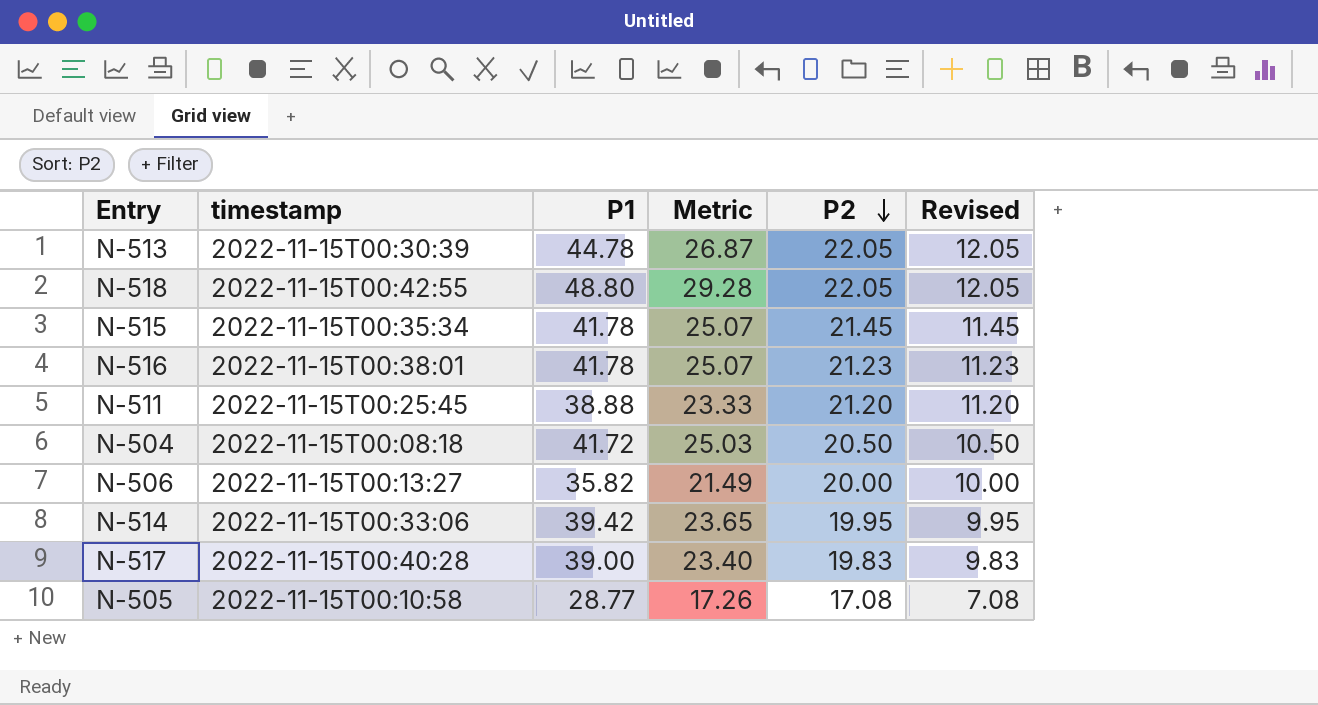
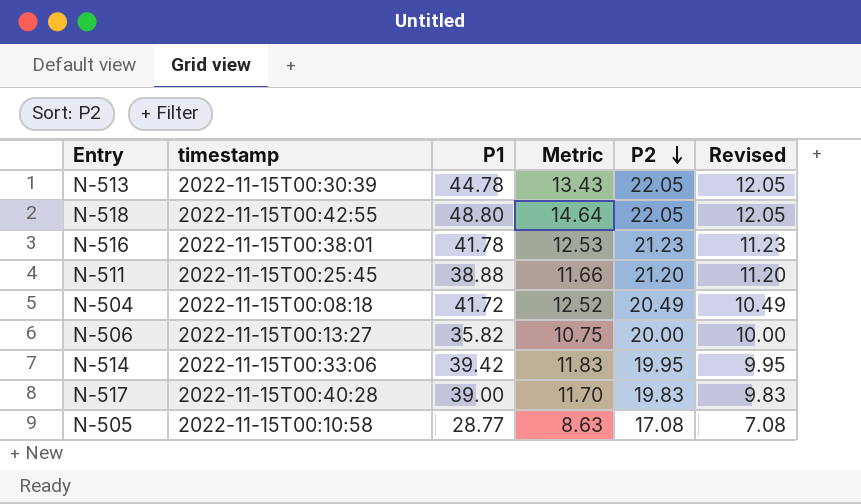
column Metric | formula: [P1] * 0.6 -> [P1] * 0.3
row N-515: 2022-11-15T00:35:34 | 41.78 | 25.07 | 21.45 | 11.45 -> none
N-504 | P2: 20.50 -> 20.49
N-504 | Revised: 10.50 -> 10.49

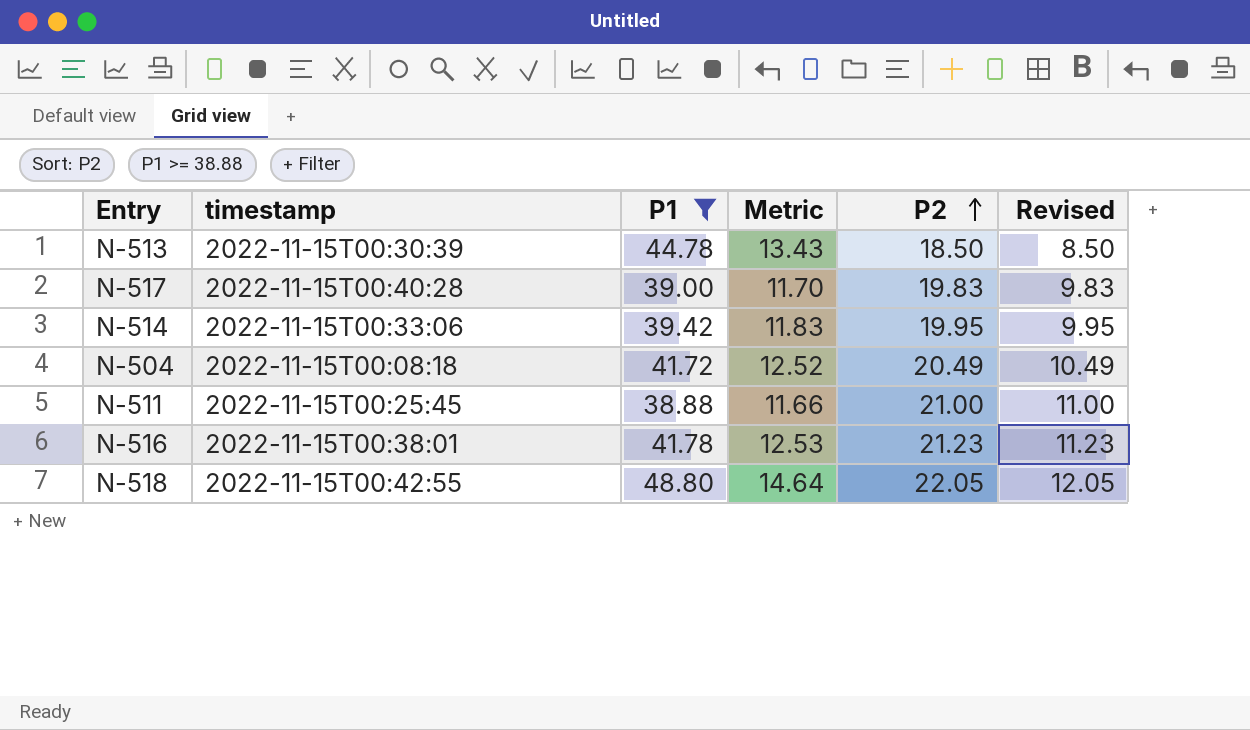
filter: none -> P1 >= 38.88
row order: P2 descending -> P2 ascending
N-513 | P2: 22.05 -> 18.50
N-513 | Revised: 12.05 -> 8.50
N-511 | P2: 21.20 -> 21.00
N-511 | Revised: 11.20 -> 11.00

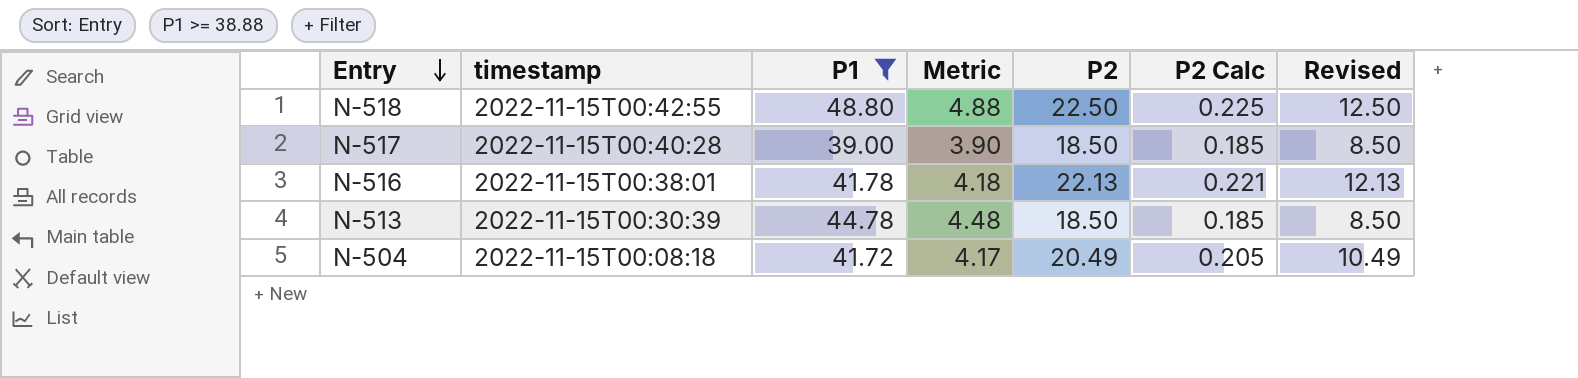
row order: P2 ascending -> Entry descending
column Metric | formula: [P1] * 0.3 -> [P1] * 0.1
column P2 Calc | formula: none -> [P2] * 0.01
row N-514: 2022-11-15T00:33:06 | 39.42 | 11.83 | 19.95 | 9.95 -> none
row N-511: 2022-11-15T00:25:45 | 38.88 | 11.66 | 21.00 | 11.00 -> none
N-518 | P2: 22.05 -> 22.50
N-518 | Revised: 12.05 -> 12.50
N-517 | P2: 19.83 -> 18.50
N-517 | Revised: 9.83 -> 8.50
N-516 | P2: 21.23 -> 22.13
N-516 | Revised: 11.23 -> 12.13

